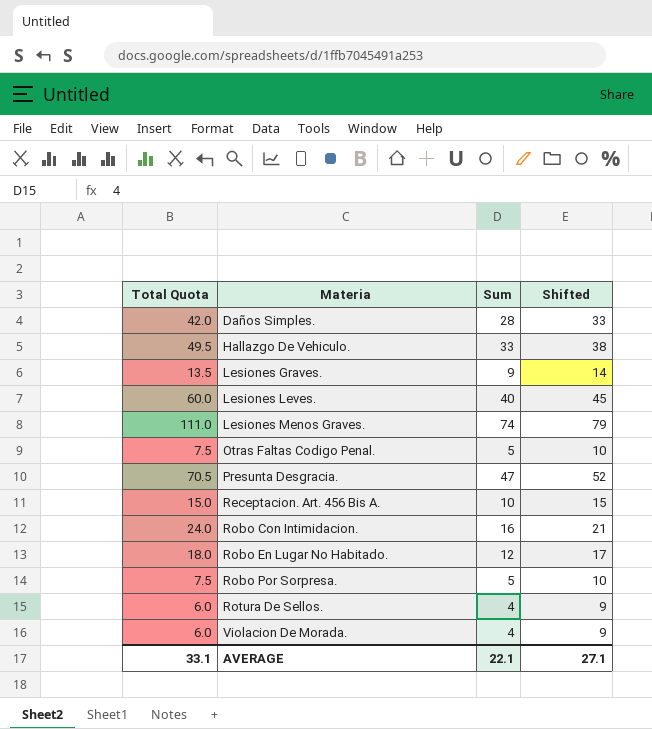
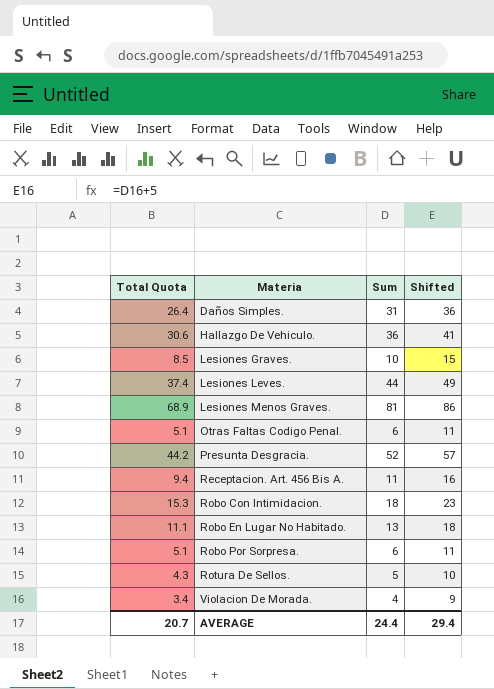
column Total Quota | formula: [Sum] * 1.5 -> [Sum] * 0.85
Daños Simples. | Sum: 28 -> 31
Daños Simples. | Shifted: 33 -> 36
Hallazgo De Vehiculo. | Sum: 33 -> 36
Hallazgo De Vehiculo. | Shifted: 38 -> 41
Lesiones Graves. | Sum: 9 -> 10
Lesiones Graves. | Shifted: 14 -> 15
Lesiones Leves. | Sum: 40 -> 44
Lesiones Leves. | Shifted: 45 -> 49
Lesiones Menos Graves. | Sum: 74 -> 81
Lesiones Menos Graves. | Shifted: 79 -> 86
Otras Faltas Codigo Penal. | Sum: 5 -> 6
Otras Faltas Codigo Penal. | Shifted: 10 -> 11
Presunta Desgracia. | Sum: 47 -> 52
Presunta Desgracia. | Shifted: 52 -> 57
Receptacion. Art. 456 Bis A. | Sum: 10 -> 11
Receptacion. Art. 456 Bis A. | Shifted: 15 -> 16
Robo Con Intimidacion. | Sum: 16 -> 18
Robo Con Intimidacion. | Shifted: 21 -> 23
Robo En Lugar No Habitado. | Sum: 12 -> 13
Robo En Lugar No Habitado. | Shifted: 17 -> 18
Robo Por Sorpresa. | Sum: 5 -> 6
Robo Por Sorpresa. | Shifted: 10 -> 11
Rotura De Sellos. | Sum: 4 -> 5
Rotura De Sellos. | Shifted: 9 -> 10
AVERAGE | Total Quota: 33.1 -> 20.7
AVERAGE | Sum: 22.1 -> 24.4
AVERAGE | Shifted: 27.1 -> 29.4

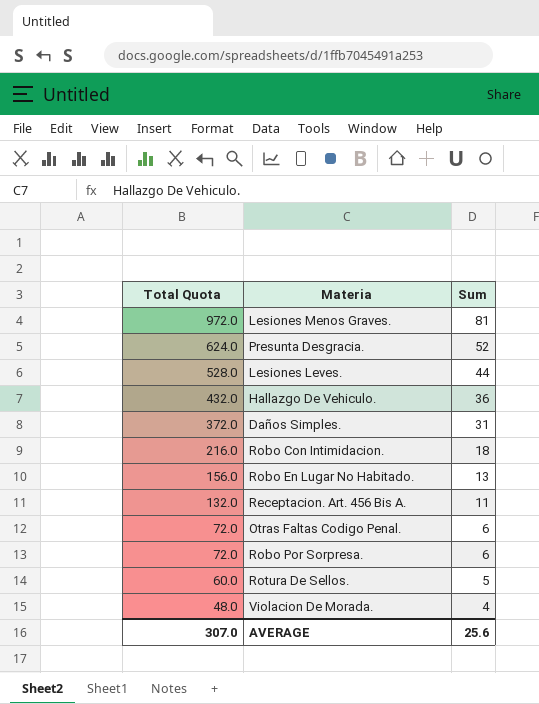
row order: Materia ascending -> Total Quota descending
column Shifted | formula: [Sum] + 5 -> none
column Total Quota | formula: [Sum] * 0.85 -> [Sum] * 12
row Lesiones Graves.: 8.5 | 10 | 15 -> none
AVERAGE | Total Quota: 20.7 -> 307.0
AVERAGE | Sum: 24.4 -> 25.6

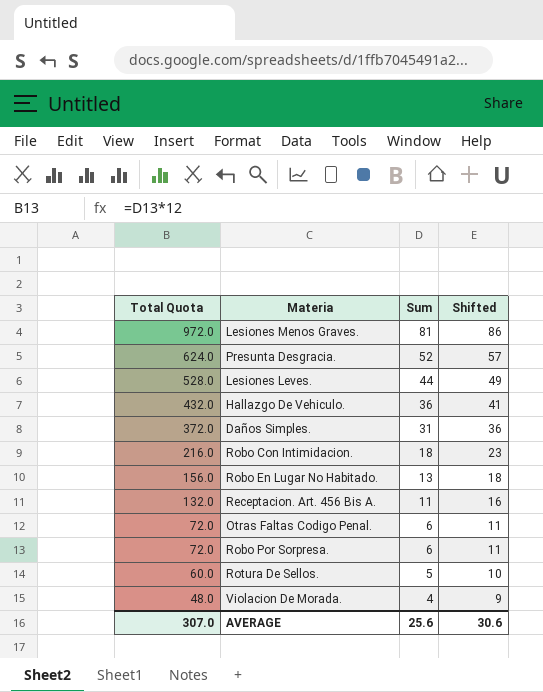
column Shifted | formula: none -> [Sum] + 5

